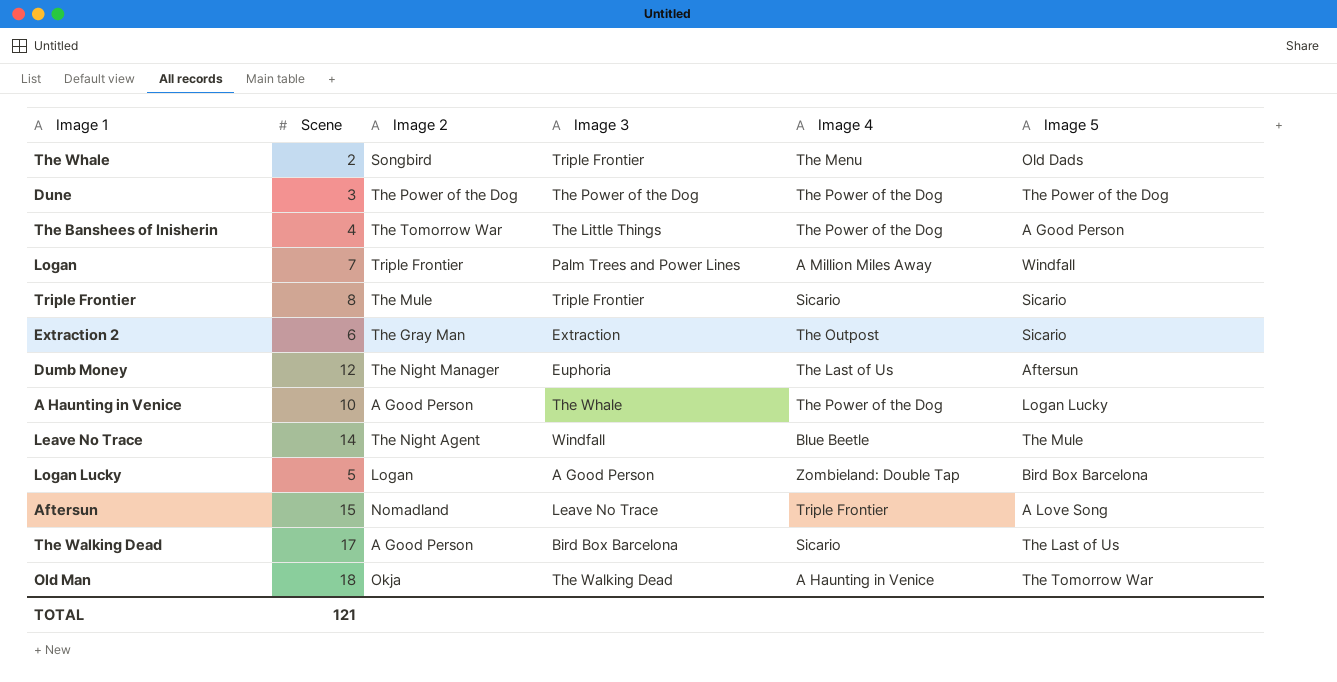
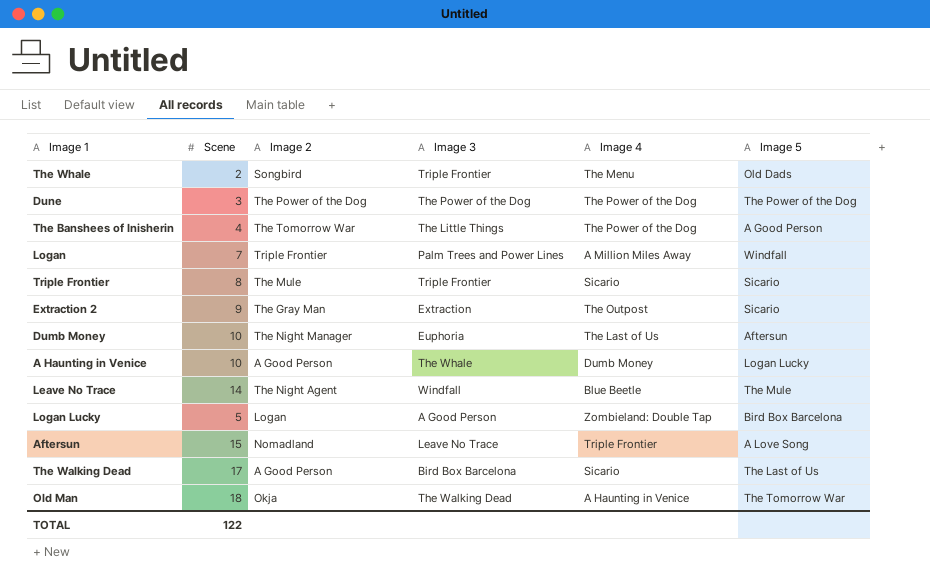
Extraction 2 | Scene: 6 -> 9
Dumb Money | Scene: 12 -> 10
A Haunting in Venice | Image 4: The Power of the Dog -> Dumb Money
TOTAL | Scene: 121 -> 122

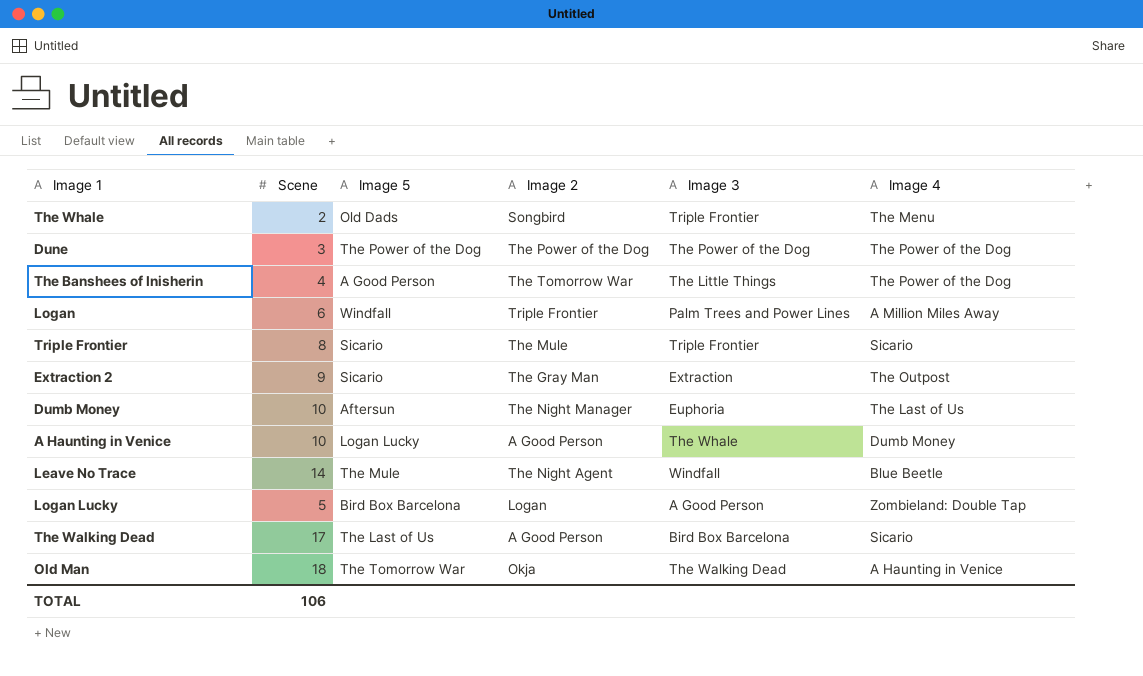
column Image 5 | position: 6 -> 3
row Aftersun: 15 | Nomadland | Leave No Trace | Triple Frontier | A Love Song -> none
Logan | Scene: 7 -> 6
TOTAL | Scene: 122 -> 106

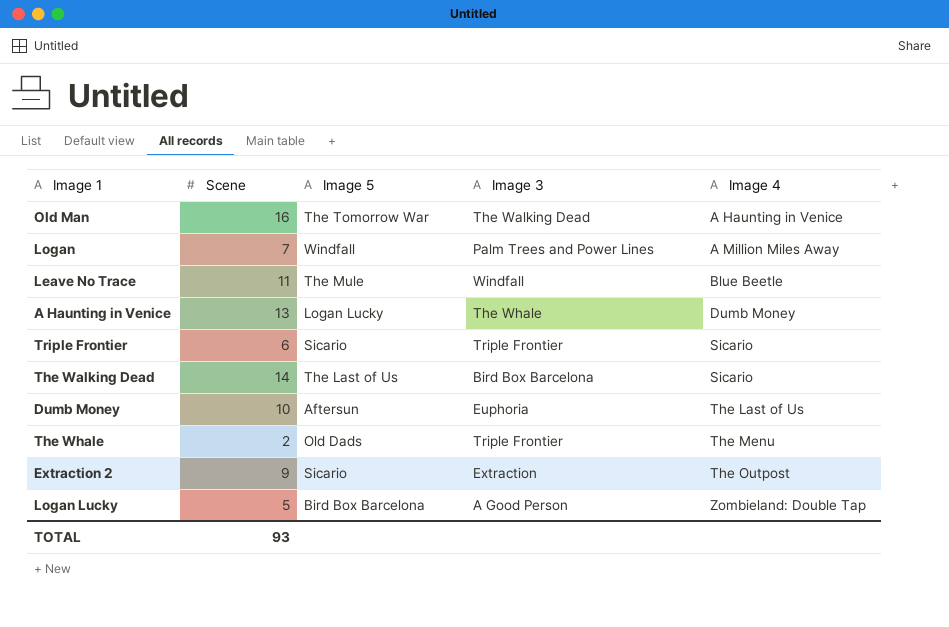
row order: none -> Image 4 ascending
column Image 2 | position: 4 -> none
row Dune: 3 | The Power of the Dog | The Power of the Dog | The Power of the Dog | The Power of the Dog -> none
row The Banshees of Inisherin: 4 | A Good Person | The Tomorrow War | The Little Things | The Power of the Dog -> none
Old Man | Scene: 18 -> 16
Logan | Scene: 6 -> 7
Leave No Trace | Scene: 14 -> 11
A Haunting in Venice | Scene: 10 -> 13
Triple Frontier | Scene: 8 -> 6
The Walking Dead | Scene: 17 -> 14
TOTAL | Scene: 106 -> 93

